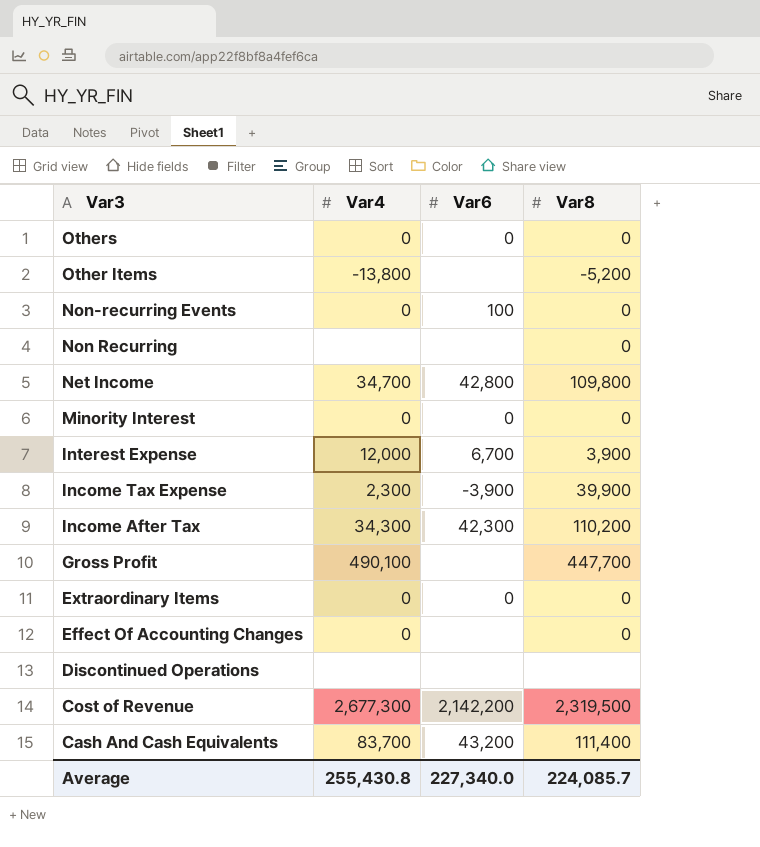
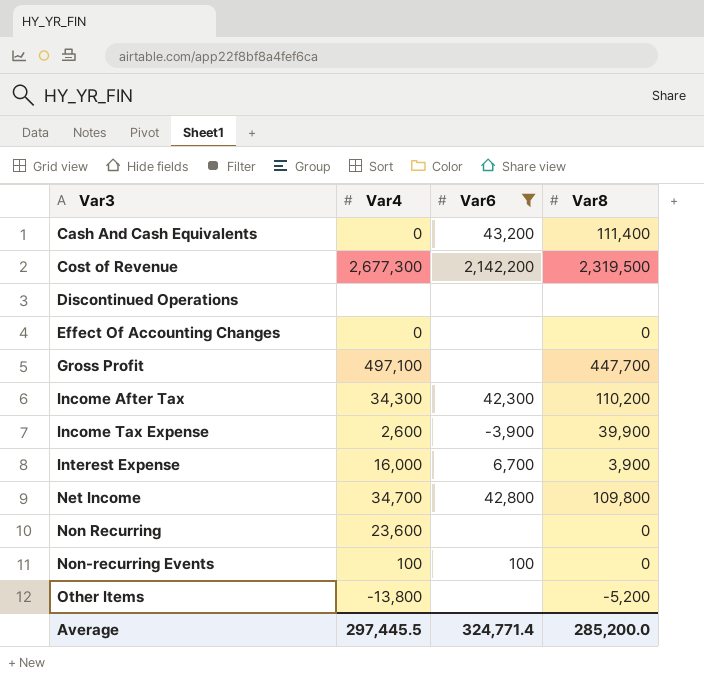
filter: none -> Var6 != 0
row order: Var3 descending -> Var3 ascending
Cash And Cash Equivalents | Var4: 83,700 -> 0
Gross Profit | Var4: 490,100 -> 497,100
Income Tax Expense | Var4: 2,300 -> 2,600
Interest Expense | Var4: 12,000 -> 16,000
Non Recurring | Var4: none -> 23,600
Non-recurring Events | Var4: 0 -> 100
Average | Var4: 255,430.8 -> 297,445.5
Average | Var6: 227,340.0 -> 324,771.4
Average | Var8: 224,085.7 -> 285,200.0

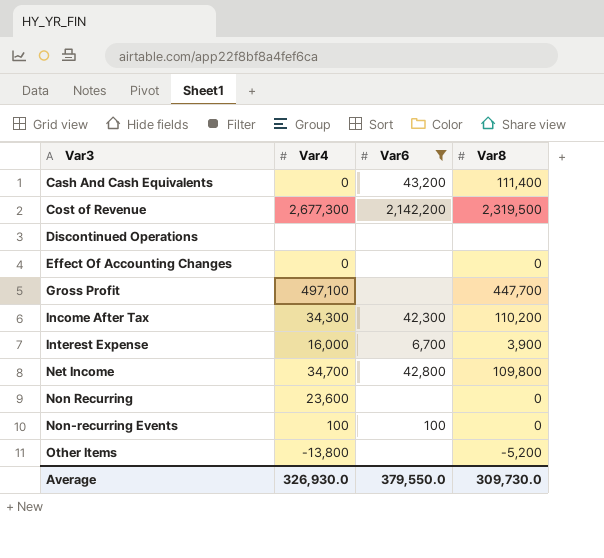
row Income Tax Expense: 2,600 | -3,900 | 39,900 -> none
Average | Var4: 297,445.5 -> 326,930.0
Average | Var6: 324,771.4 -> 379,550.0
Average | Var8: 285,200.0 -> 309,730.0

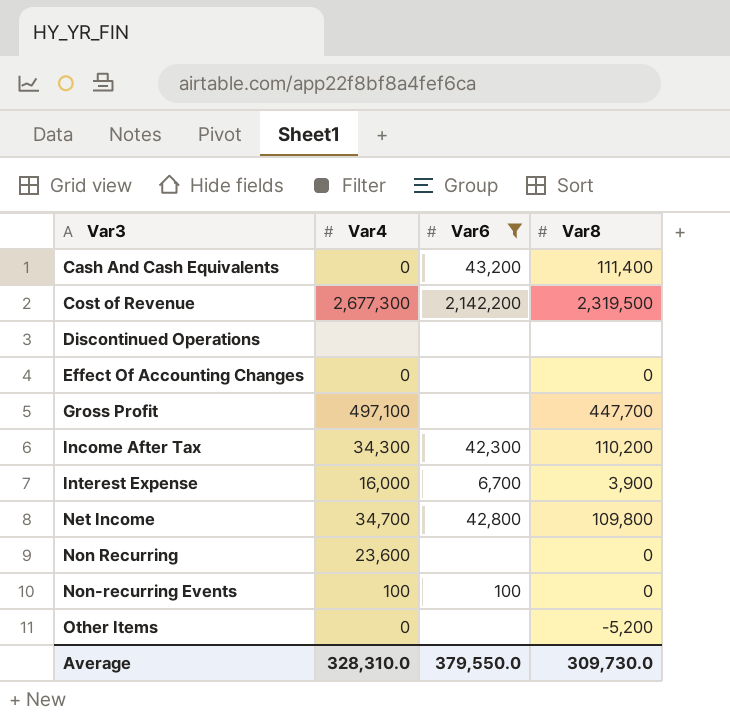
Other Items | Var4: -13,800 -> 0
Average | Var4: 326,930.0 -> 328,310.0

